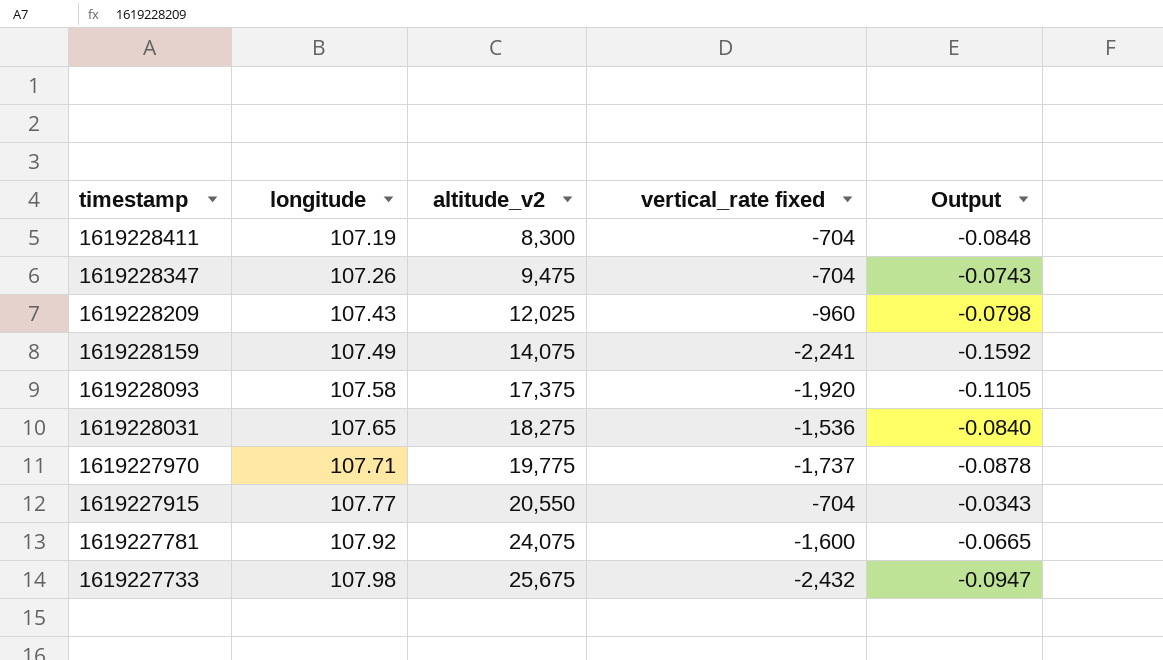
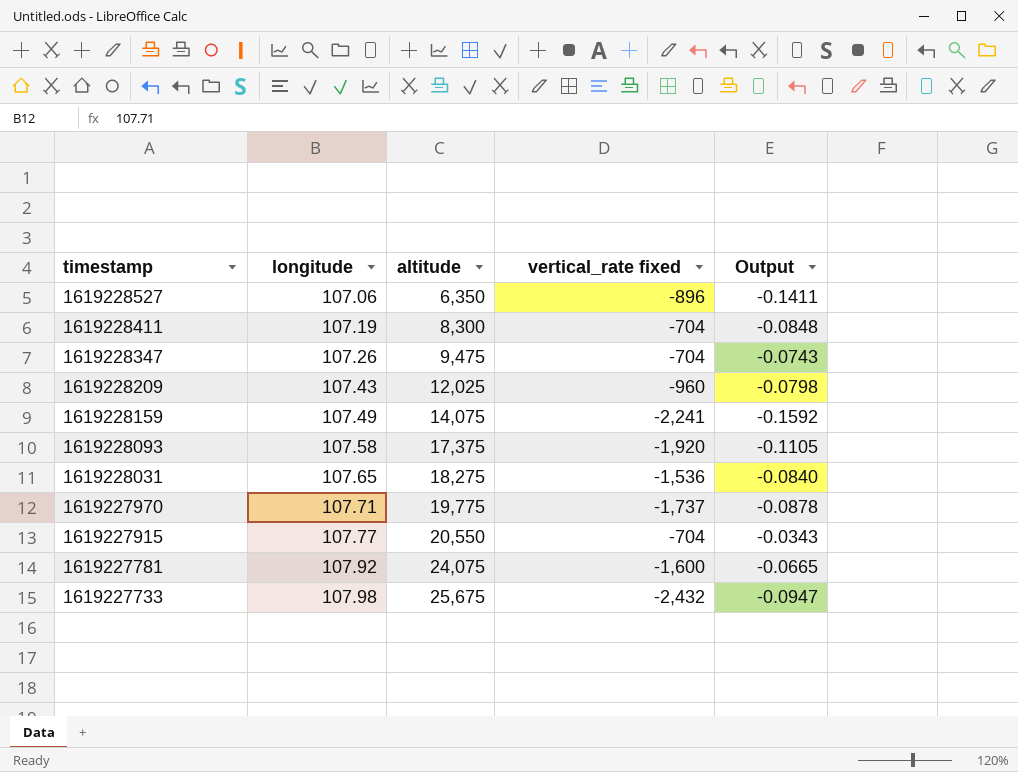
column name: altitude_v2 -> altitude
row 1619228527: none -> 107.06 | 6,350 | -896 | -0.1411

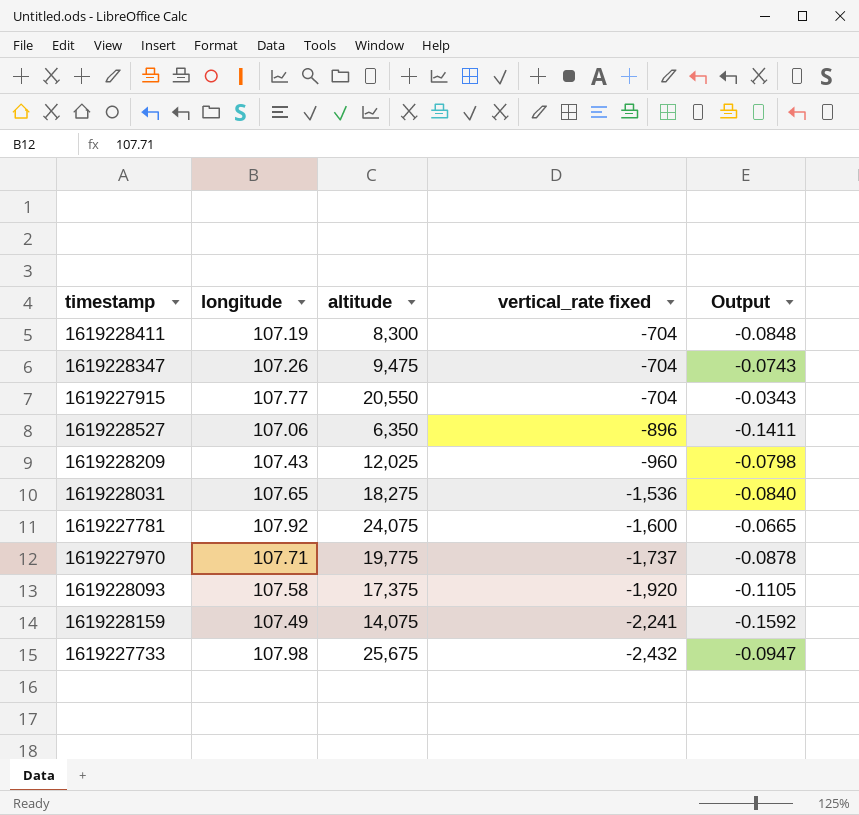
row order: timestamp descending -> vertical_rate fixed descending

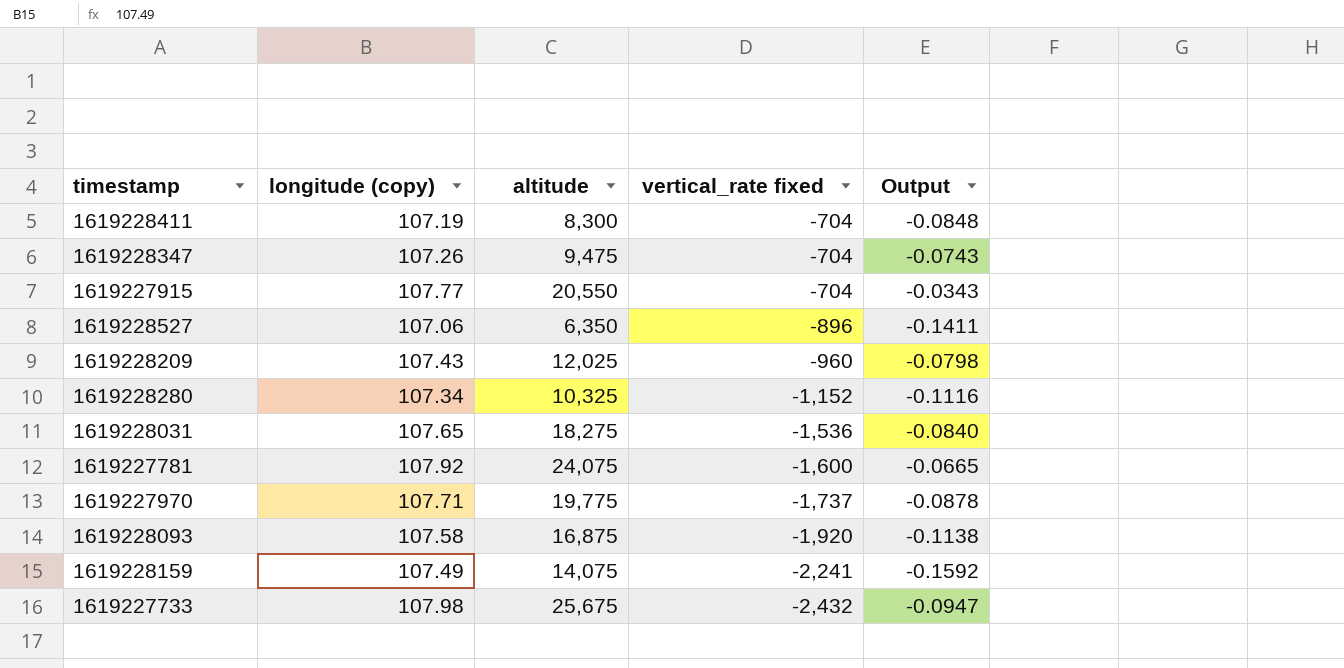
column name: longitude -> longitude (copy)
row 1619228280: none -> 107.34 | 10,325 | -1,152 | -0.1116
1619228093 | altitude: 17,375 -> 16,875
1619228093 | Output: -0.1105 -> -0.1138

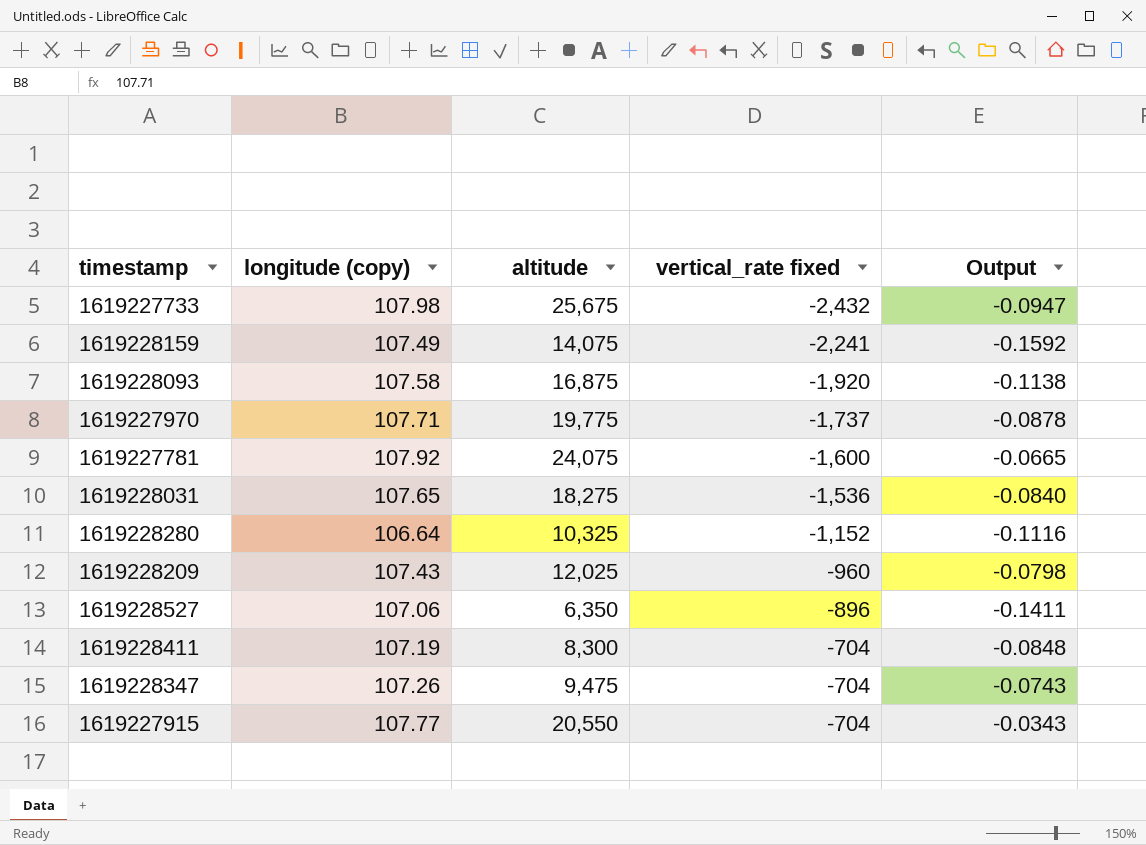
row order: vertical_rate fixed descending -> vertical_rate fixed ascending
1619228280 | longitude (copy): 107.34 -> 106.64

